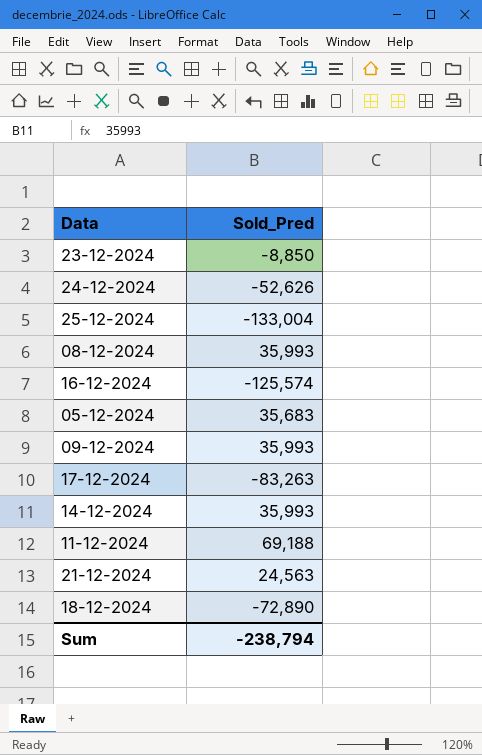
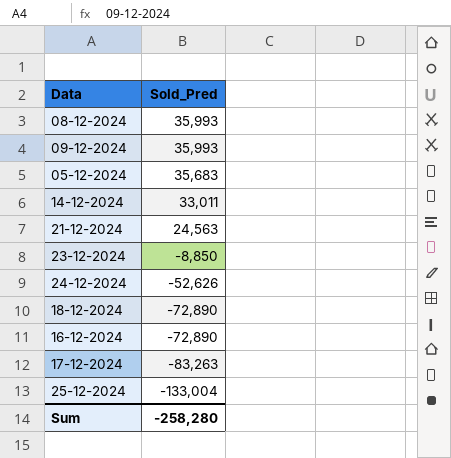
row order: none -> Sold_Pred descending
row 11-12-2024: 69,188 -> none
14-12-2024 | Sold_Pred: 35,993 -> 33,011
16-12-2024 | Sold_Pred: -125,574 -> -72,890
Sum | Sold_Pred: -238,794 -> -258,280

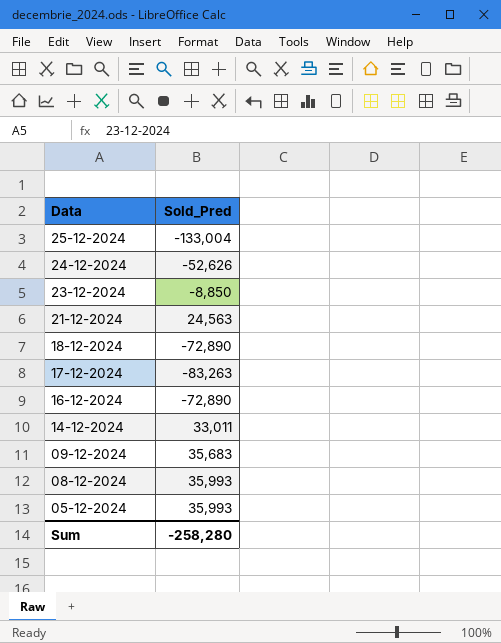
row order: Sold_Pred descending -> Data descending
09-12-2024 | Sold_Pred: 35,993 -> 35,683
05-12-2024 | Sold_Pred: 35,683 -> 35,993

